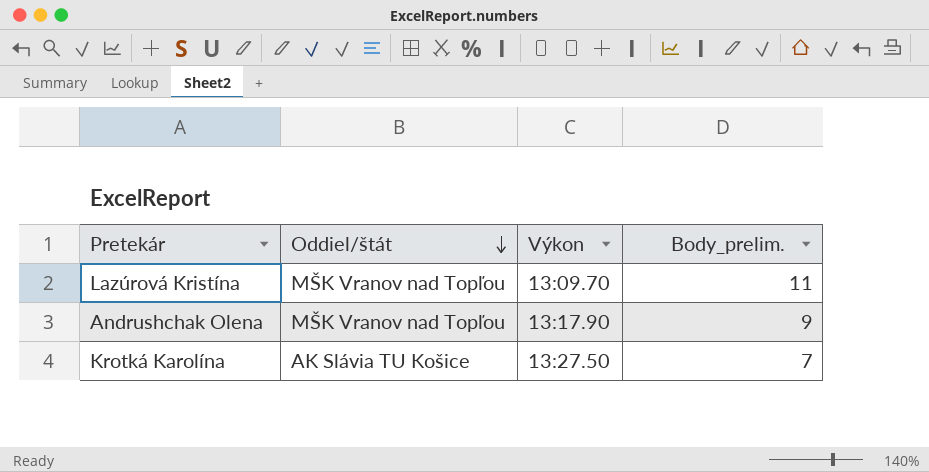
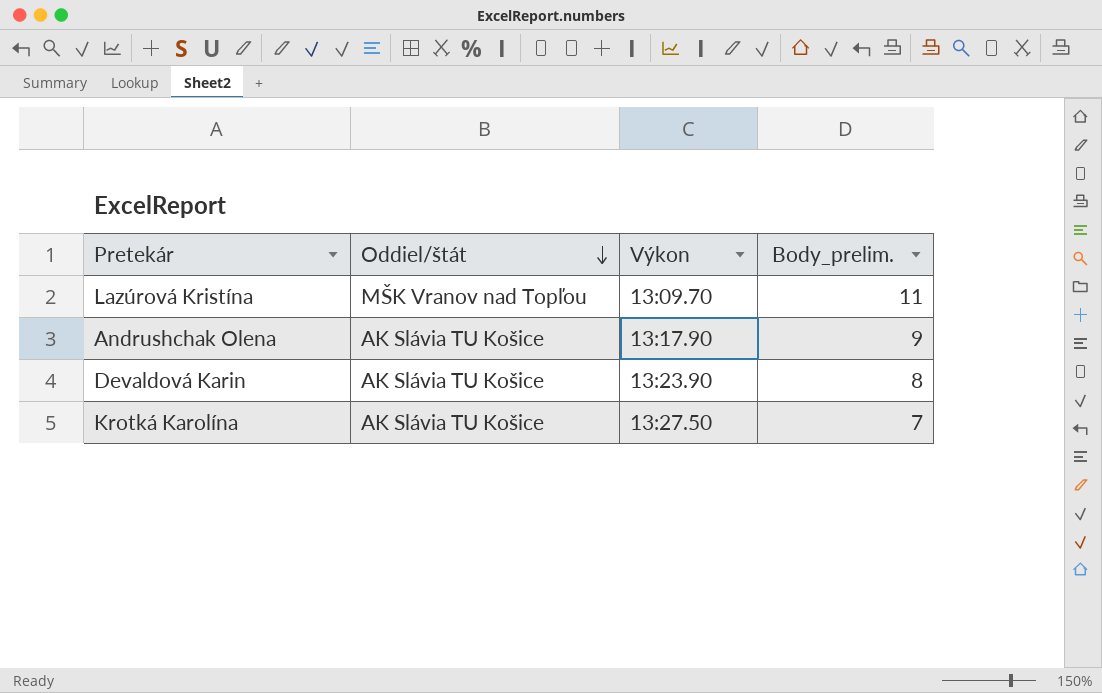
Andrushchak Olena | Oddiel/štát: MŠK Vranov nad Topľou -> AK Slávia TU Košice
row Devaldová Karin: none -> AK Slávia TU Košice | 13:23.90 | 8

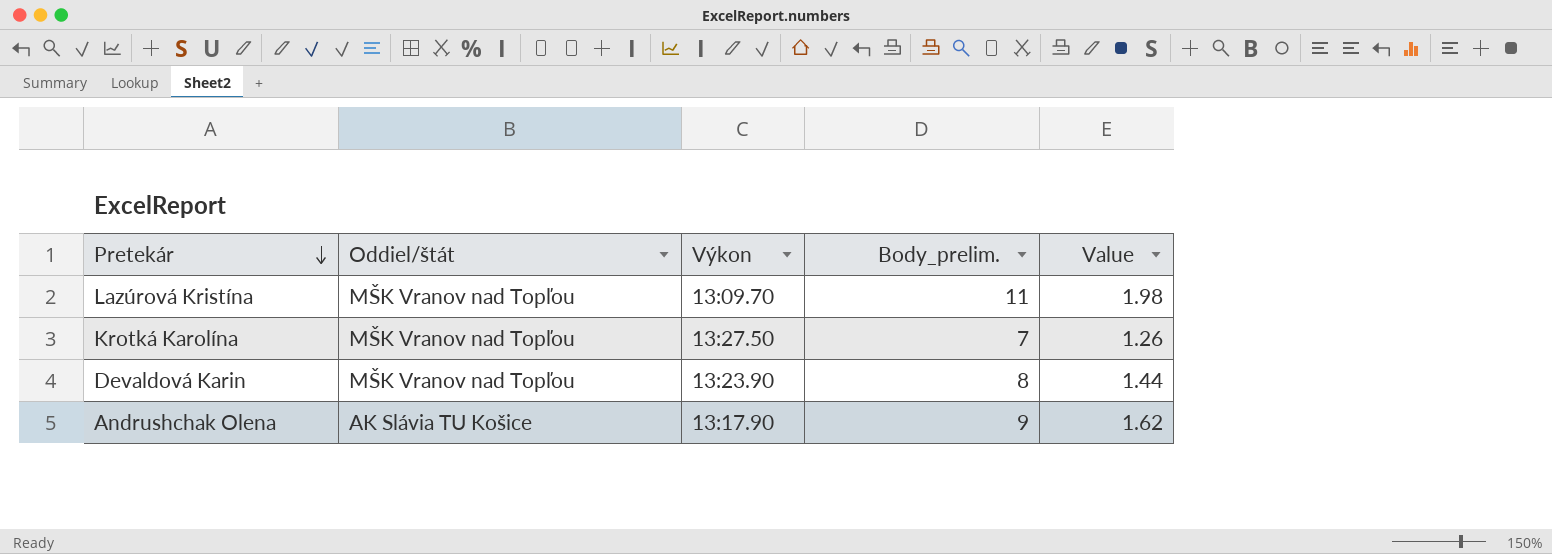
row order: Oddiel/štát descending -> Pretekár descending
column Value | formula: none -> [Body_prelim.] * 0.18
Krotká Karolína | Oddiel/štát: AK Slávia TU Košice -> MŠK Vranov nad Topľou
Devaldová Karin | Oddiel/štát: AK Slávia TU Košice -> MŠK Vranov nad Topľou

